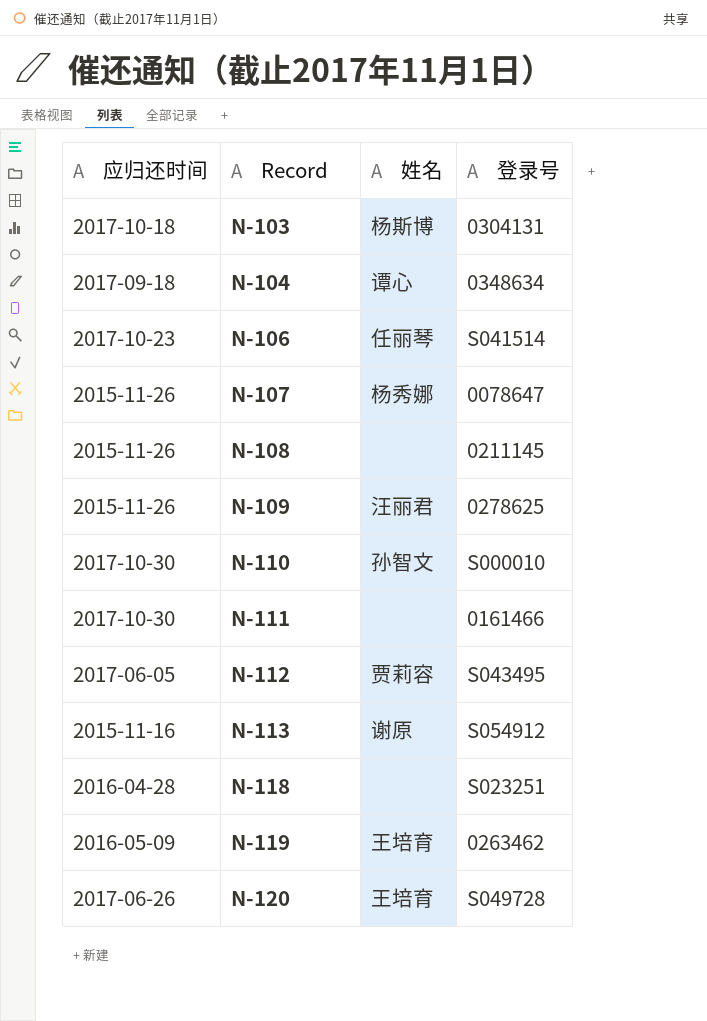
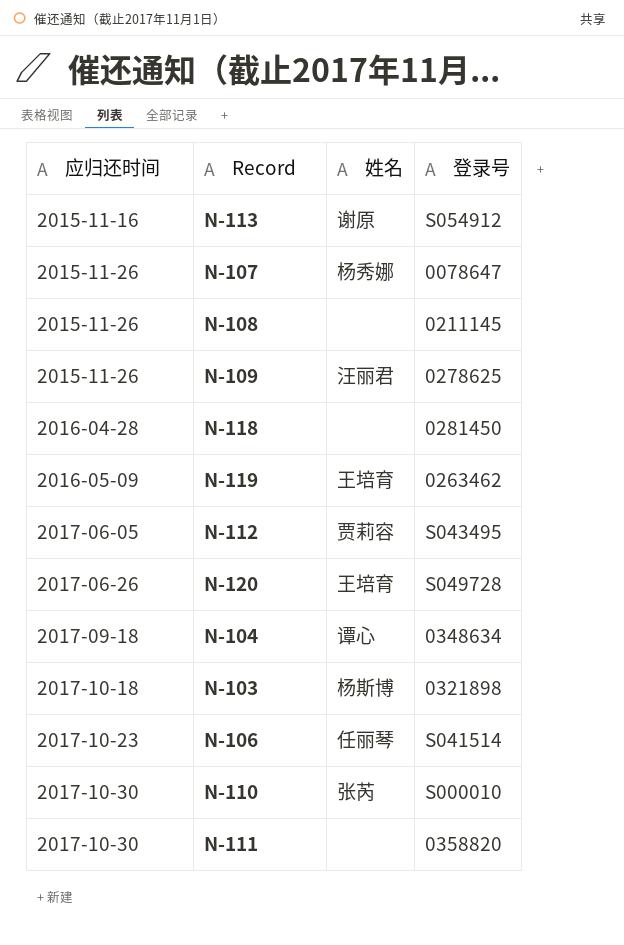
row order: Record ascending -> 应归还时间 ascending
N-118 | 登录号: S023251 -> 0281450
N-103 | 登录号: 0304131 -> 0321898
N-110 | 姓名: 孙智文 -> 张芮
N-111 | 登录号: 0161466 -> 0358820

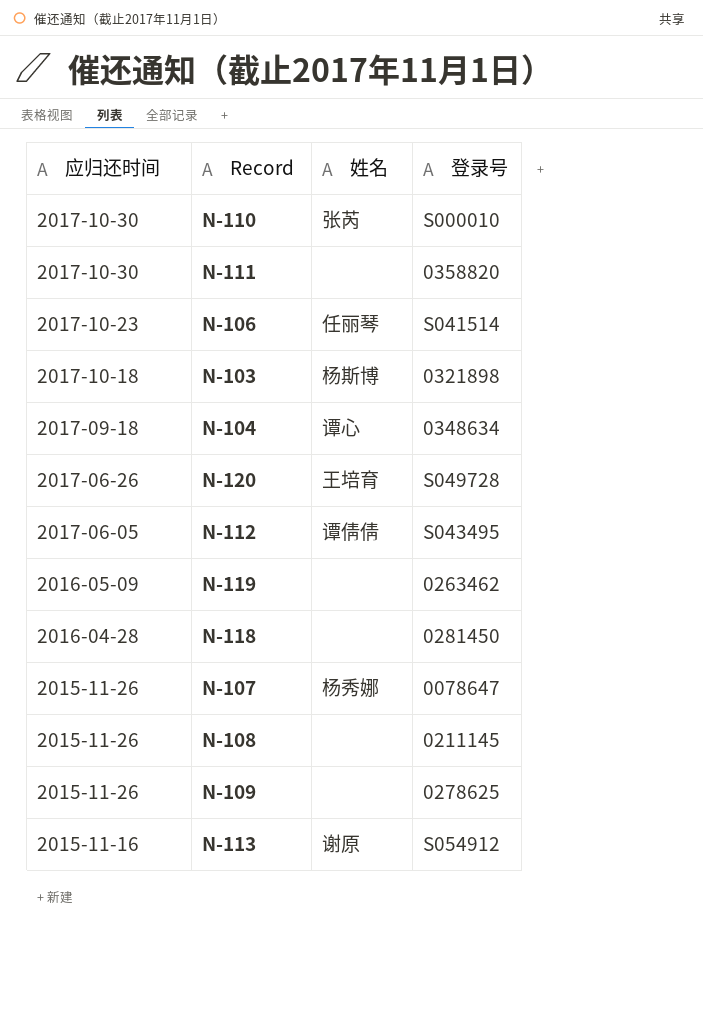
row order: 应归还时间 ascending -> 应归还时间 descending
N-112 | 姓名: 贾莉容 -> 谭倩倩
N-119 | 姓名: 王培育 -> none
N-109 | 姓名: 汪丽君 -> none

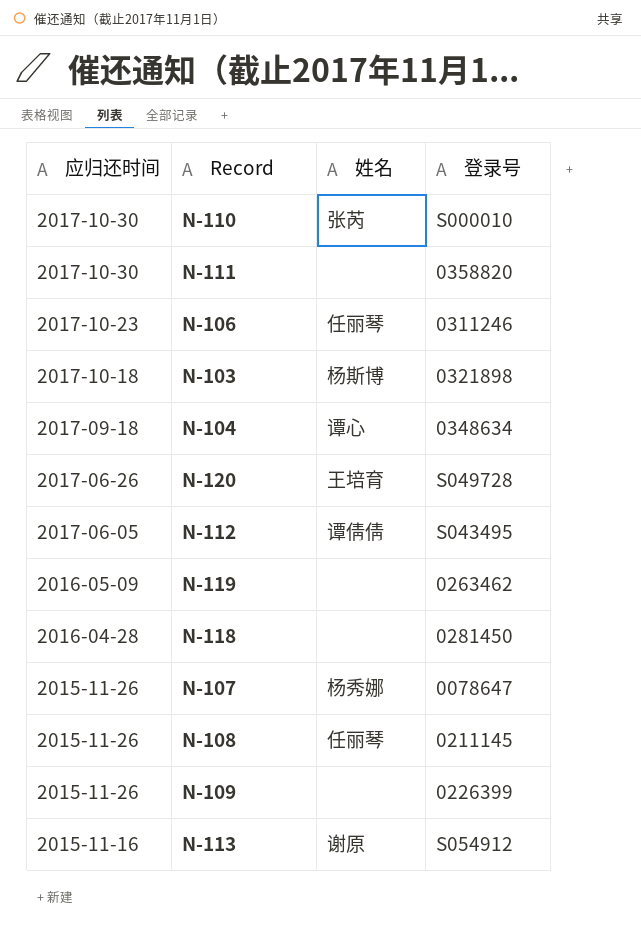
N-106 | 登录号: S041514 -> 0311246
N-108 | 姓名: none -> 任丽琴
N-109 | 登录号: 0278625 -> 0226399

